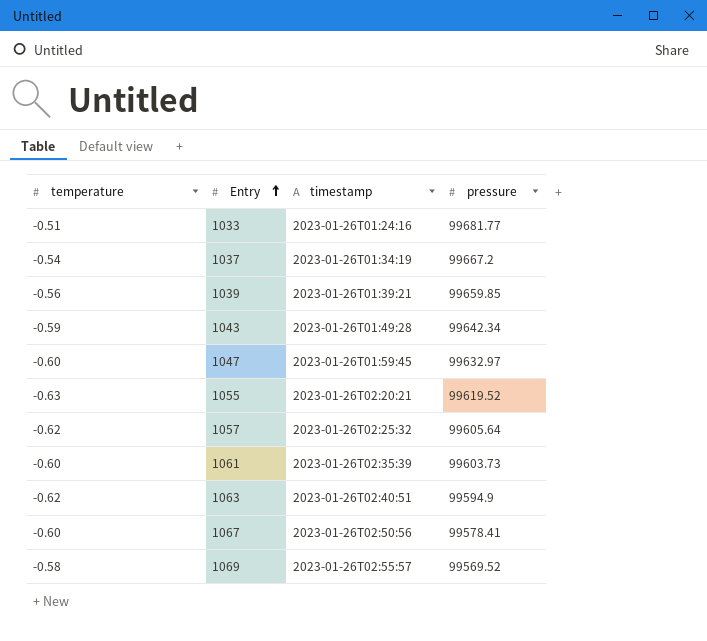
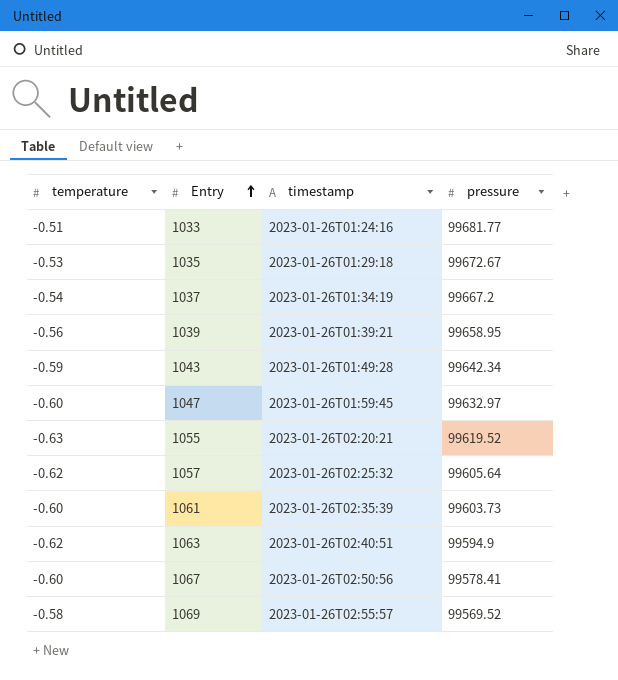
row 1035: none -> -0.53 | 2023-01-26T01:29:18 | 99672.67
1039 | pressure: 99659.85 -> 99658.95

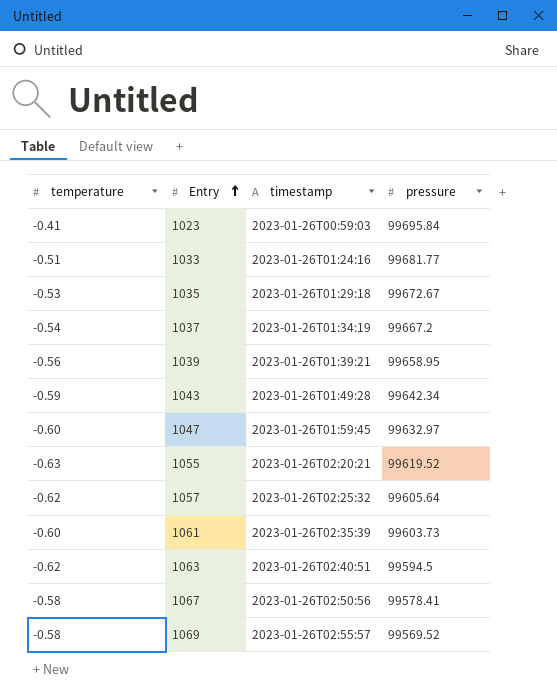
row 1023: none -> -0.41 | 2023-01-26T00:59:03 | 99695.84
1063 | pressure: 99594.9 -> 99594.5
1067 | temperature: -0.60 -> -0.58

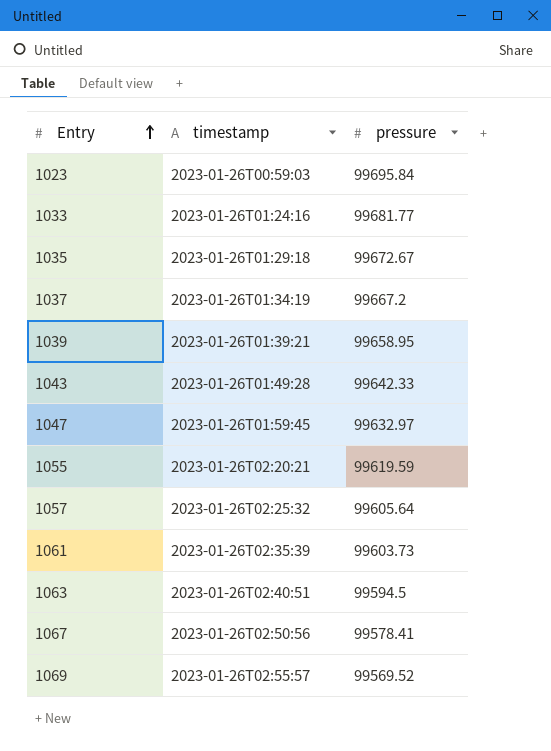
column temperature | position: 1 -> none
1043 | pressure: 99642.34 -> 99642.33
1055 | pressure: 99619.52 -> 99619.59

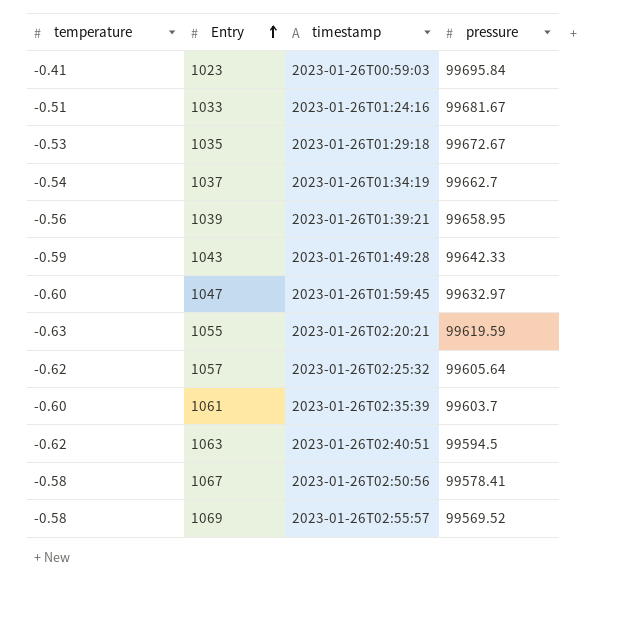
column temperature | position: none -> 1
1033 | pressure: 99681.77 -> 99681.67
1037 | pressure: 99667.2 -> 99662.7
1061 | pressure: 99603.73 -> 99603.7

